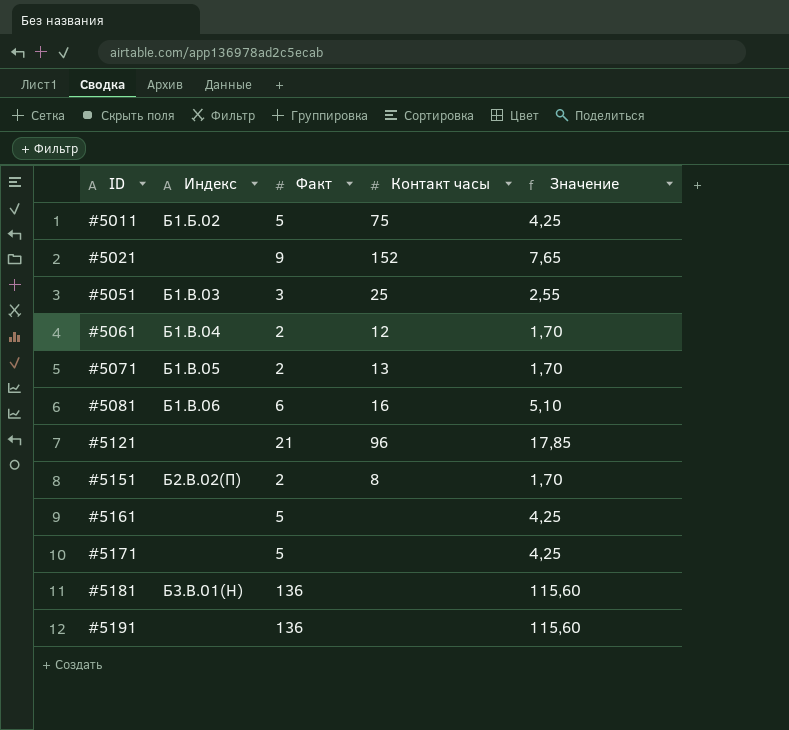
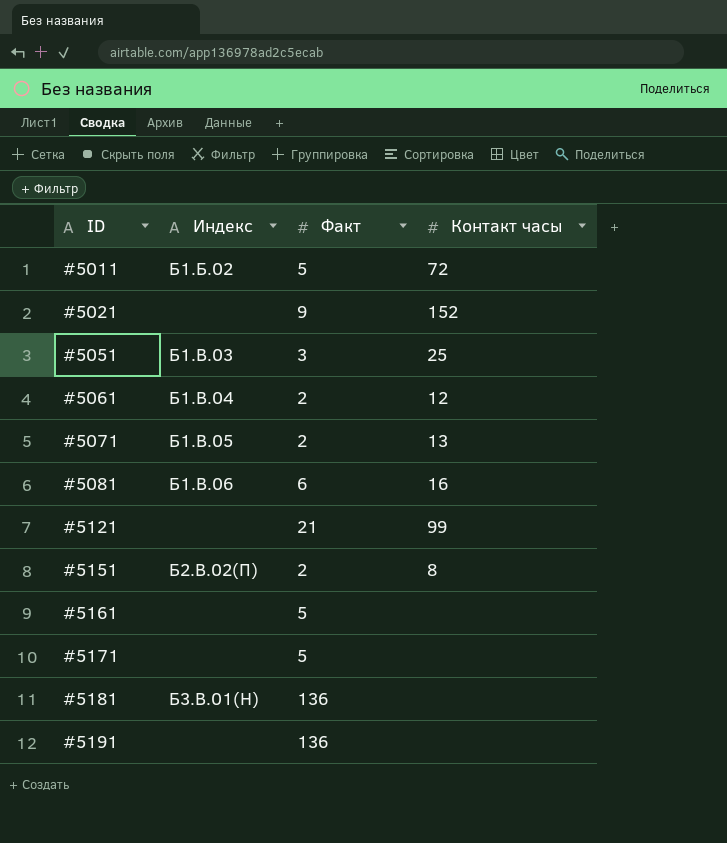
column Значение | formula: [Факт] * 0,85 -> none
#5011 | Контакт часы: 75 -> 72
#5121 | Контакт часы: 96 -> 99

